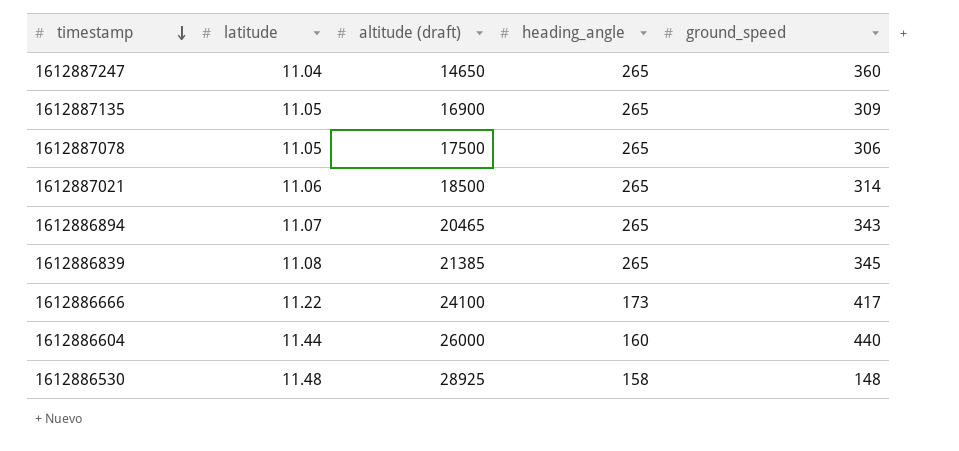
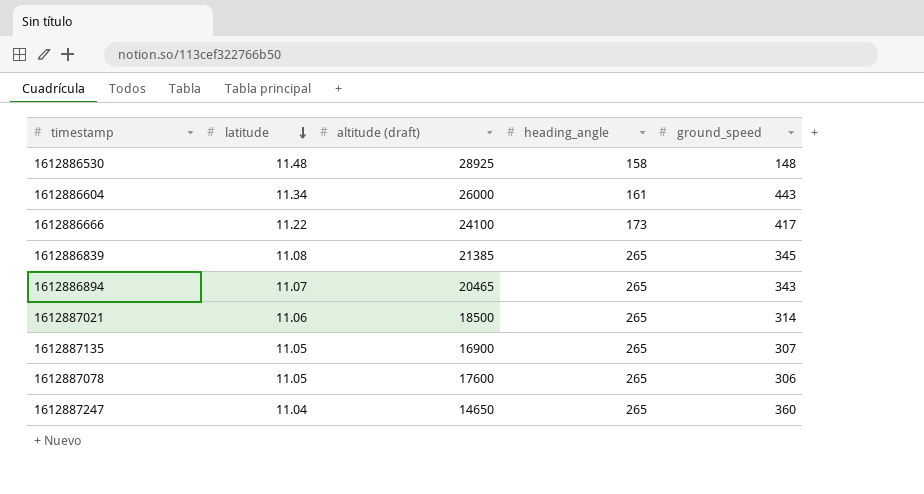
row order: timestamp descending -> latitude descending
1612886604 | latitude: 11.44 -> 11.34
1612886604 | heading_angle: 160 -> 161
1612886604 | ground_speed: 440 -> 443
1612887135 | ground_speed: 309 -> 307
1612887078 | altitude (draft): 17500 -> 17600

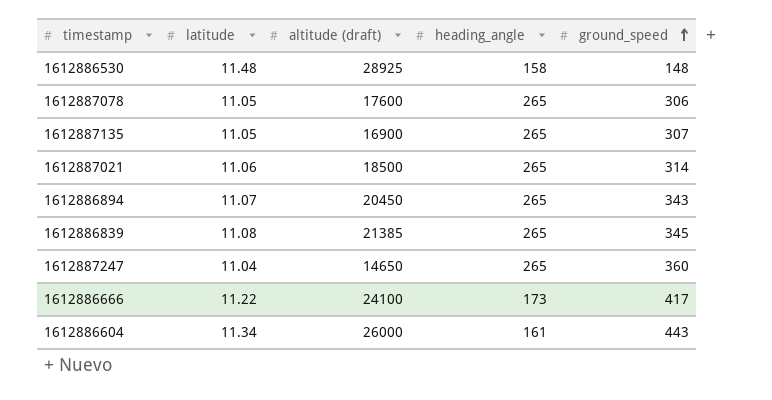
row order: latitude descending -> ground_speed ascending
1612886894 | altitude (draft): 20465 -> 20450

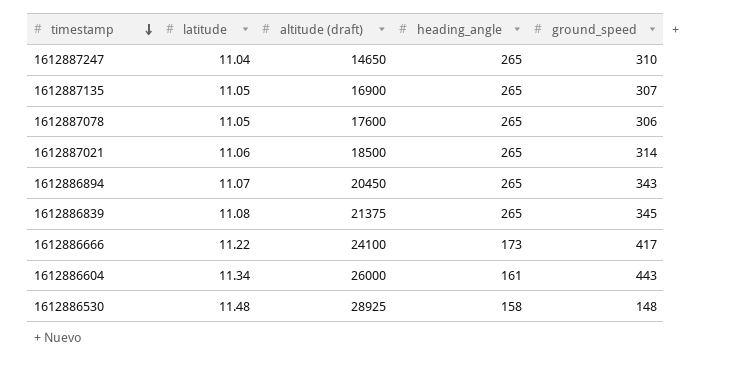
row order: ground_speed ascending -> timestamp descending
1612887247 | ground_speed: 360 -> 310
1612886839 | altitude (draft): 21385 -> 21375

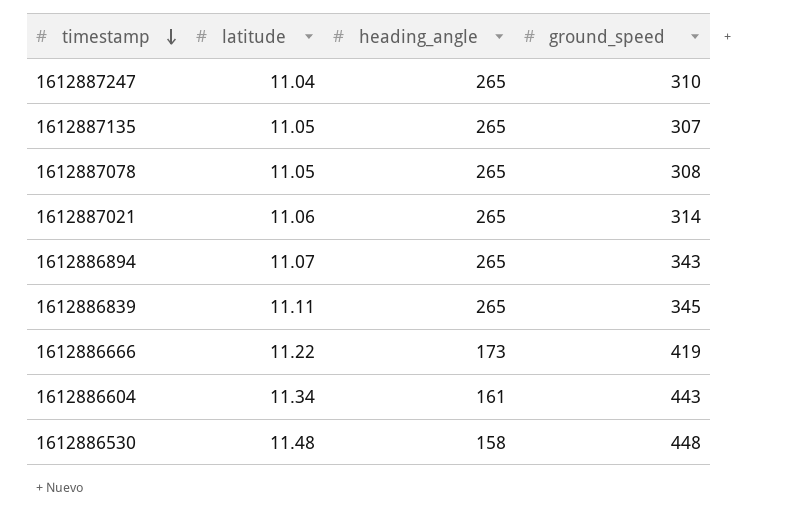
column altitude (draft) | position: 3 -> none
1612887078 | ground_speed: 306 -> 308
1612886839 | latitude: 11.08 -> 11.11
1612886666 | ground_speed: 417 -> 419
1612886530 | ground_speed: 148 -> 448

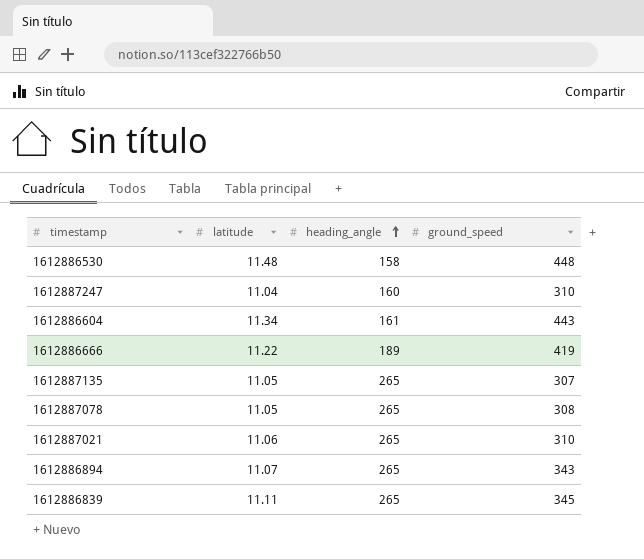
row order: timestamp descending -> heading_angle ascending
1612887247 | heading_angle: 265 -> 160
1612886666 | heading_angle: 173 -> 189
1612887021 | ground_speed: 314 -> 310

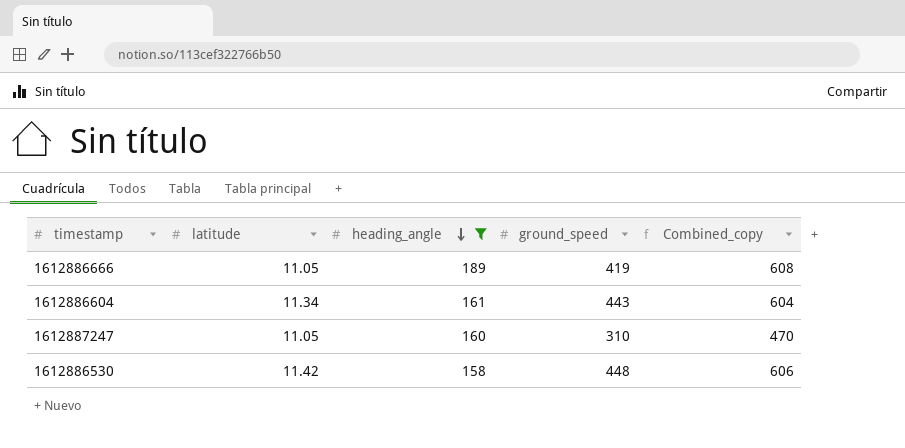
filter: none -> heading_angle != 265
row order: heading_angle ascending -> heading_angle descending
column Combined_copy | formula: none -> [heading_angle] + [ground_speed]
1612886666 | latitude: 11.22 -> 11.05
1612887247 | latitude: 11.04 -> 11.05
1612886530 | latitude: 11.48 -> 11.42

